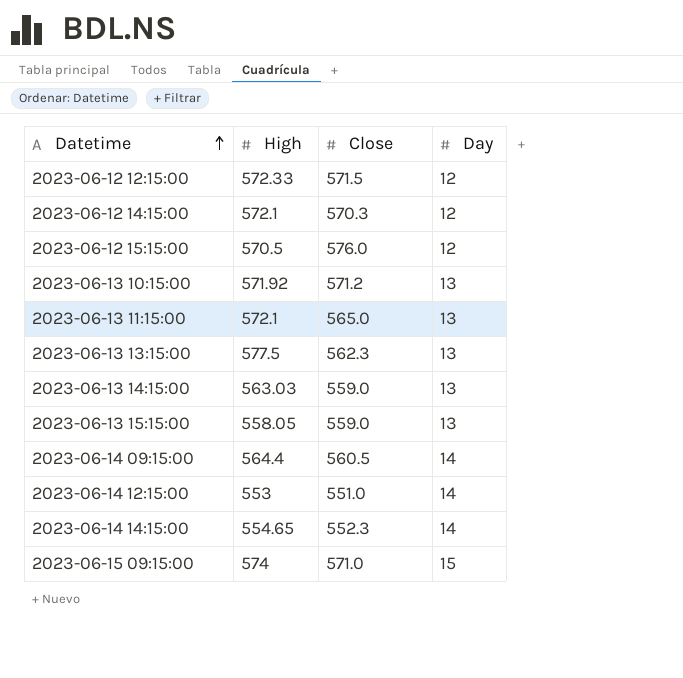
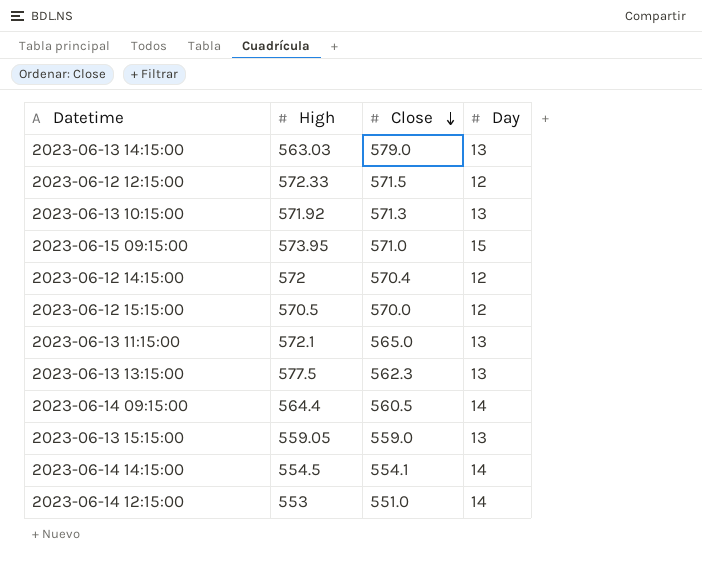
row order: Datetime ascending -> Close descending
2023-06-13 14:15:00 | Close: 559.0 -> 579.0
2023-06-13 10:15:00 | Close: 571.2 -> 571.3
2023-06-15 09:15:00 | High: 574 -> 573.95
2023-06-12 14:15:00 | High: 572.1 -> 572
2023-06-12 14:15:00 | Close: 570.3 -> 570.4
2023-06-12 15:15:00 | Close: 576.0 -> 570.0
2023-06-13 15:15:00 | High: 558.05 -> 559.05
2023-06-14 14:15:00 | High: 554.65 -> 554.5
2023-06-14 14:15:00 | Close: 552.3 -> 554.1

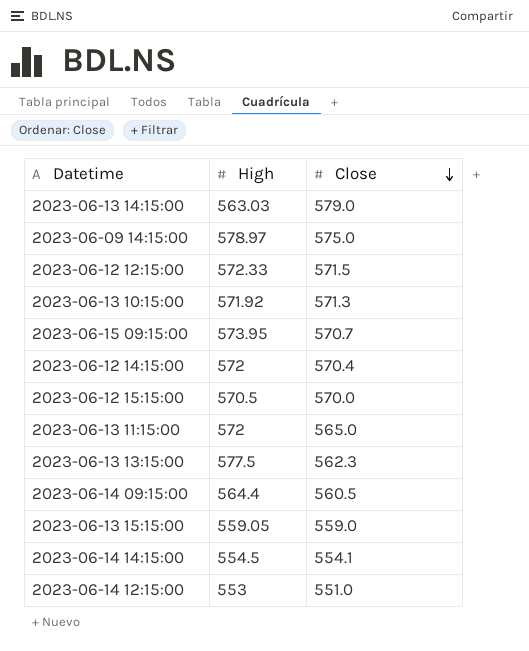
column Day | position: 4 -> none
row 2023-06-09 14:15:00: none -> 578.97 | 575.0
2023-06-15 09:15:00 | Close: 571.0 -> 570.7
2023-06-13 11:15:00 | High: 572.1 -> 572

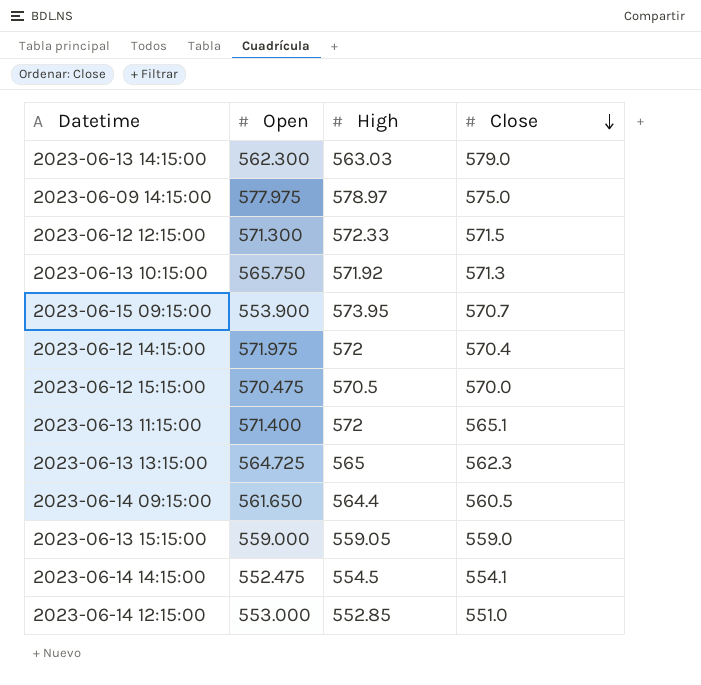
column Open | position: none -> 2
2023-06-13 11:15:00 | Close: 565.0 -> 565.1
2023-06-13 13:15:00 | High: 577.5 -> 565
2023-06-14 12:15:00 | High: 553 -> 552.85

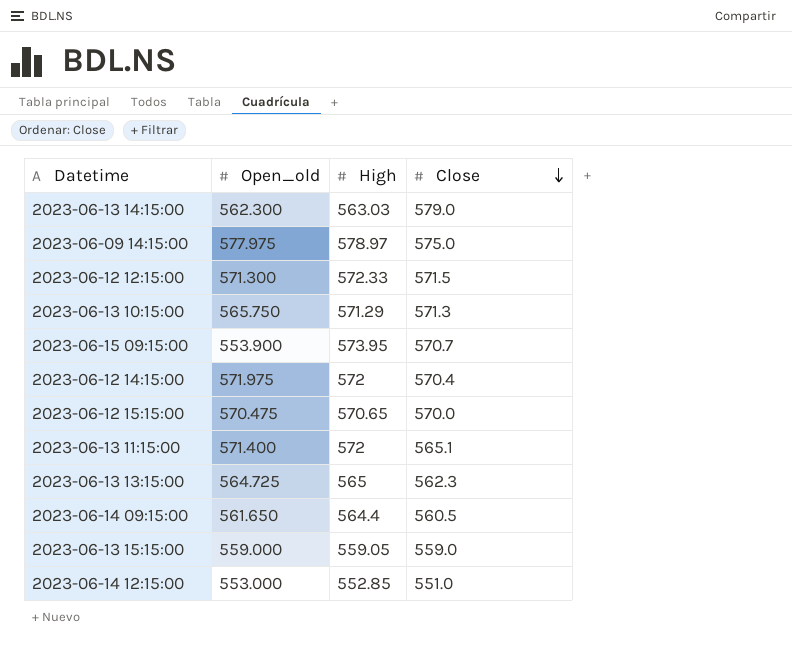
column name: Open -> Open_old
row 2023-06-14 14:15:00: 552.475 | 554.5 | 554.1 -> none
2023-06-13 10:15:00 | High: 571.92 -> 571.29
2023-06-12 15:15:00 | High: 570.5 -> 570.65

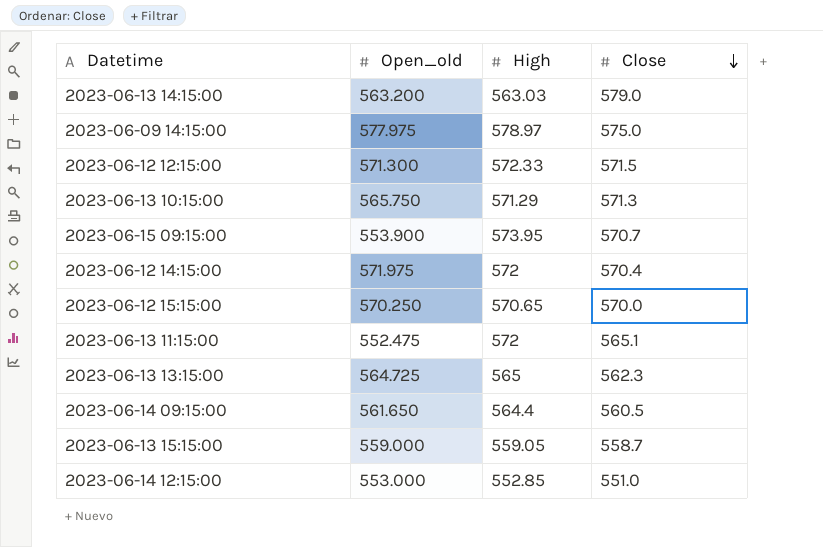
2023-06-13 14:15:00 | Open_old: 562.300 -> 563.200
2023-06-12 15:15:00 | Open_old: 570.475 -> 570.250
2023-06-13 11:15:00 | Open_old: 571.400 -> 552.475
2023-06-13 15:15:00 | Close: 559.0 -> 558.7

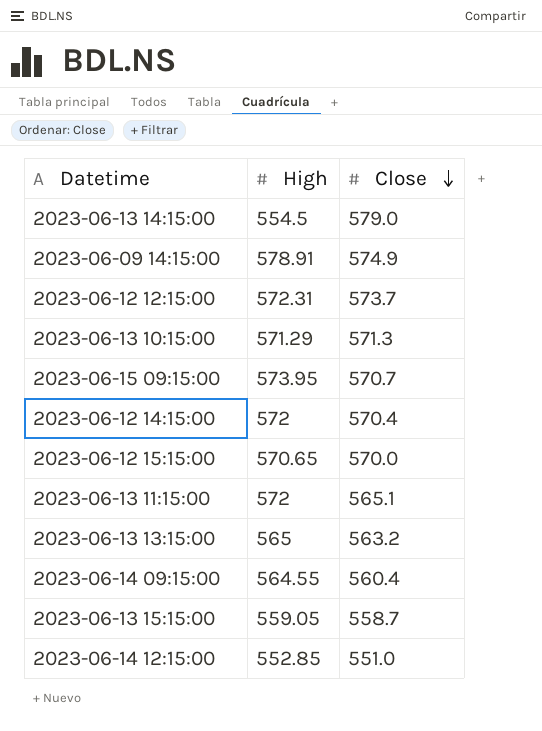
column Open_old | position: 2 -> none
2023-06-13 14:15:00 | High: 563.03 -> 554.5
2023-06-09 14:15:00 | High: 578.97 -> 578.91
2023-06-09 14:15:00 | Close: 575.0 -> 574.9
2023-06-12 12:15:00 | High: 572.33 -> 572.31
2023-06-12 12:15:00 | Close: 571.5 -> 573.7
2023-06-13 13:15:00 | Close: 562.3 -> 563.2
2023-06-14 09:15:00 | High: 564.4 -> 564.55
2023-06-14 09:15:00 | Close: 560.5 -> 560.4

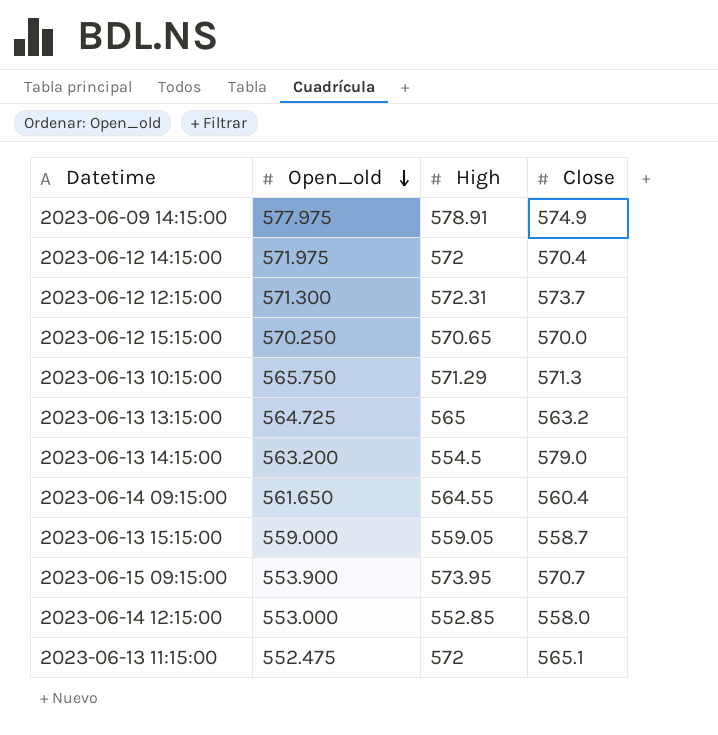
row order: Close descending -> Open_old descending
column Open_old | position: none -> 2
2023-06-14 12:15:00 | Close: 551.0 -> 558.0

